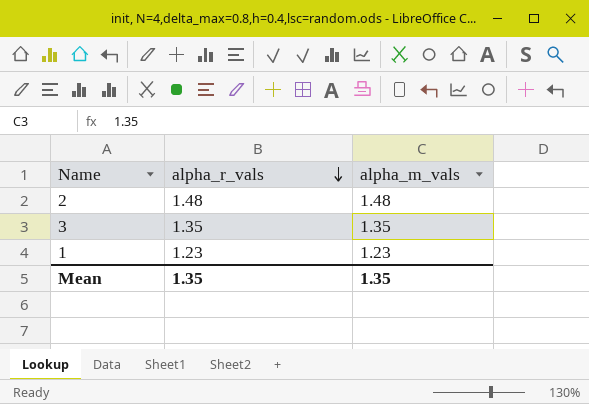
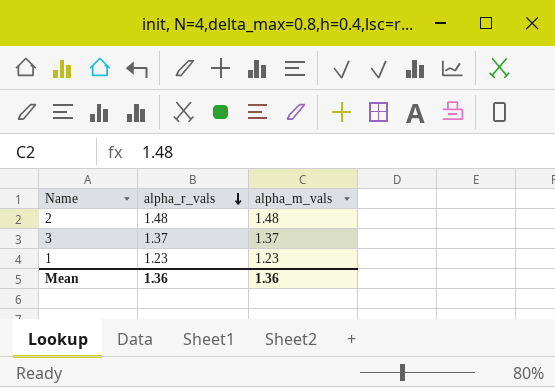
3 | alpha_r_vals: 1.35 -> 1.37
3 | alpha_m_vals: 1.35 -> 1.37
Mean | alpha_r_vals: 1.35 -> 1.36
Mean | alpha_m_vals: 1.35 -> 1.36

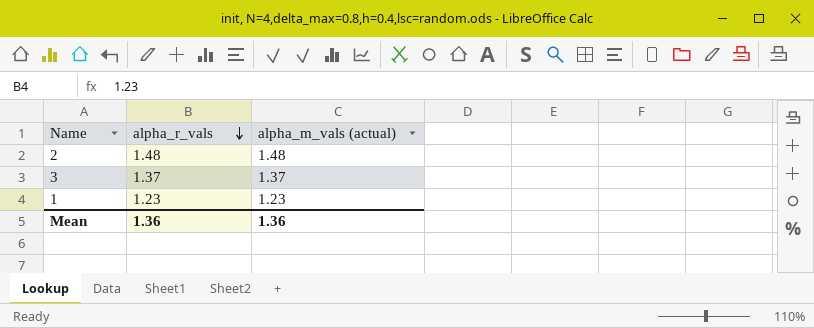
column name: alpha_m_vals -> alpha_m_vals (actual)

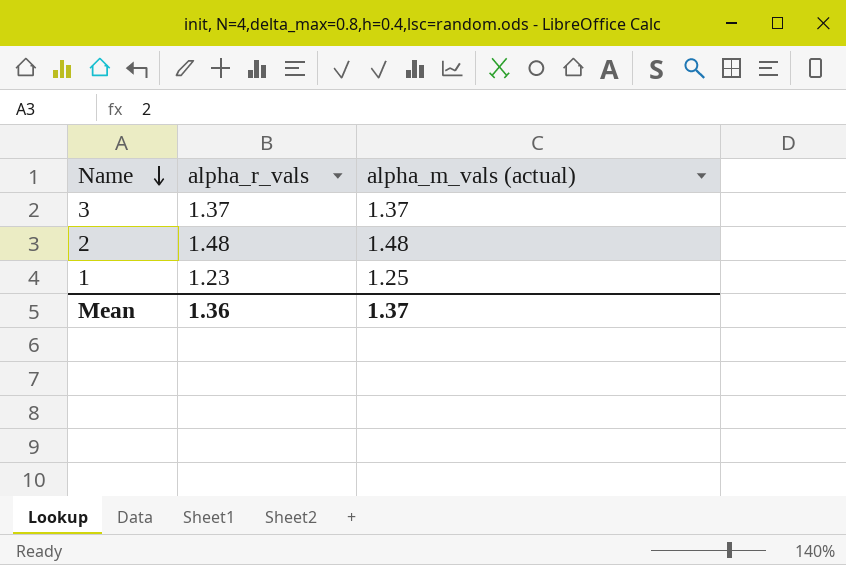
row order: alpha_r_vals descending -> Name descending
1 | alpha_m_vals (actual): 1.23 -> 1.25
Mean | alpha_m_vals (actual): 1.36 -> 1.37

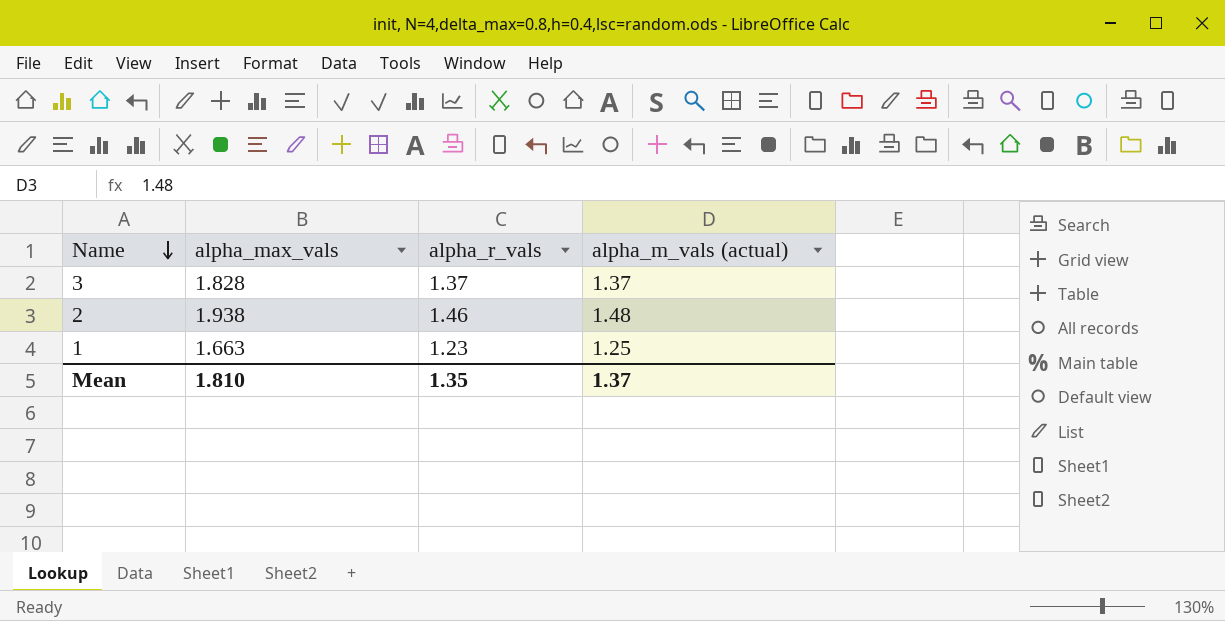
column alpha_max_vals | position: none -> 2
2 | alpha_r_vals: 1.48 -> 1.46
Mean | alpha_r_vals: 1.36 -> 1.35

